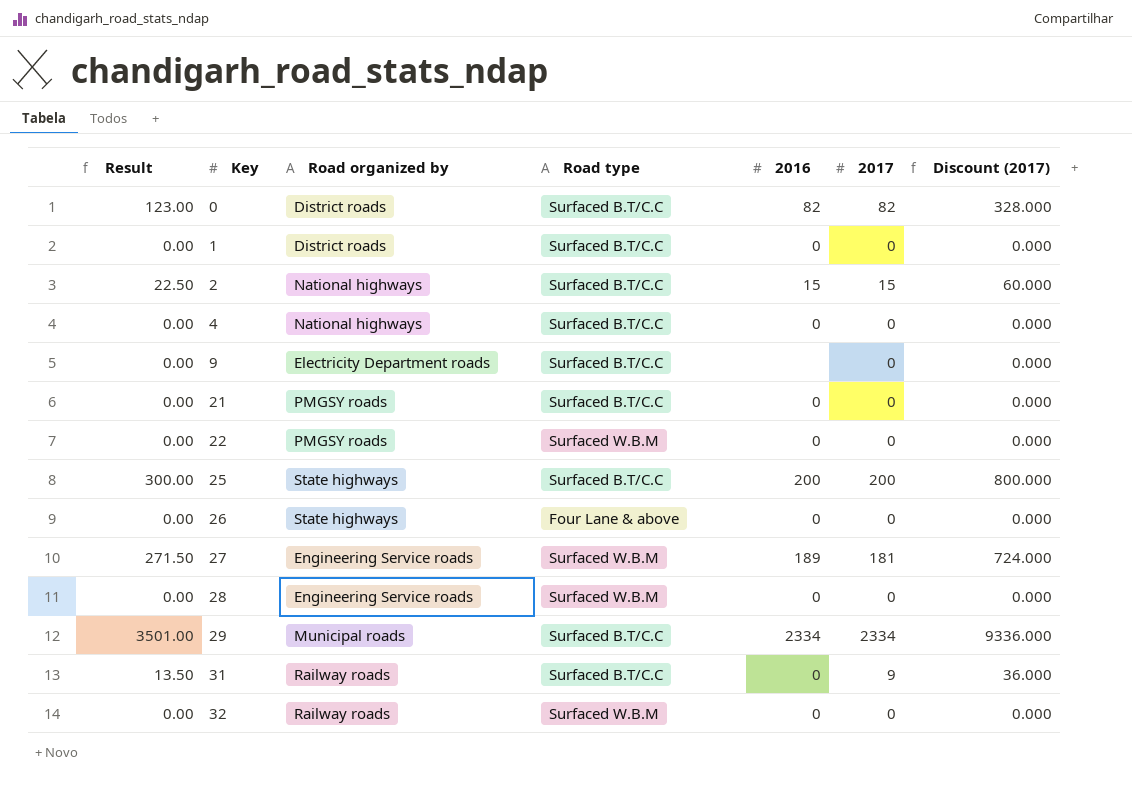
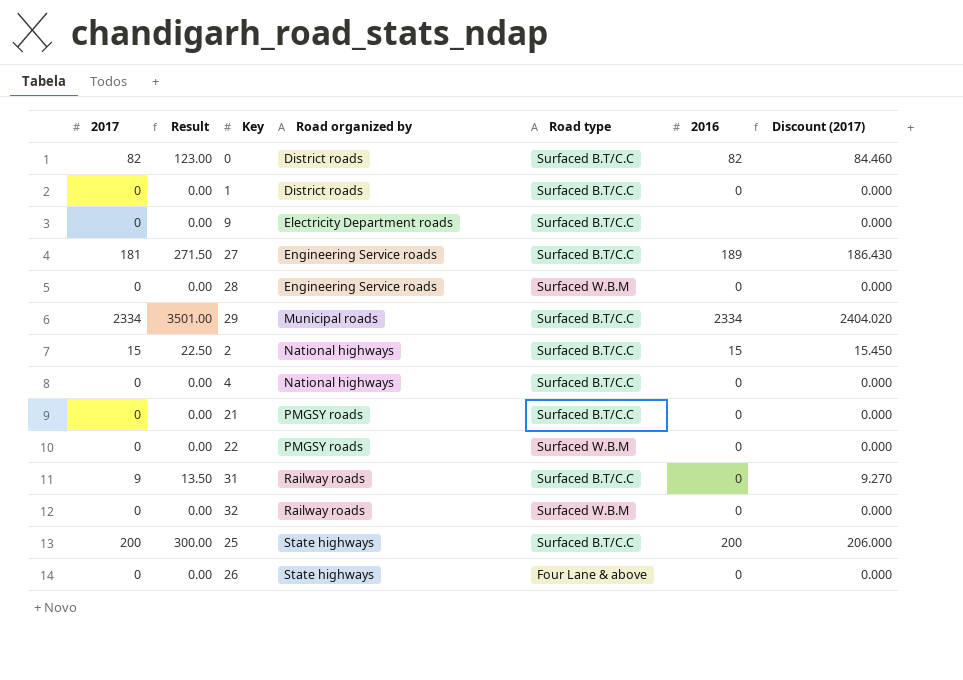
row order: Key ascending -> Road organized by ascending
column 2017 | position: 6 -> 1
column Discount (2017) | formula: [2017] * 4 -> [2017] * 1.03
27 | Road type: Surfaced W.B.M -> Surfaced B.T/C.C

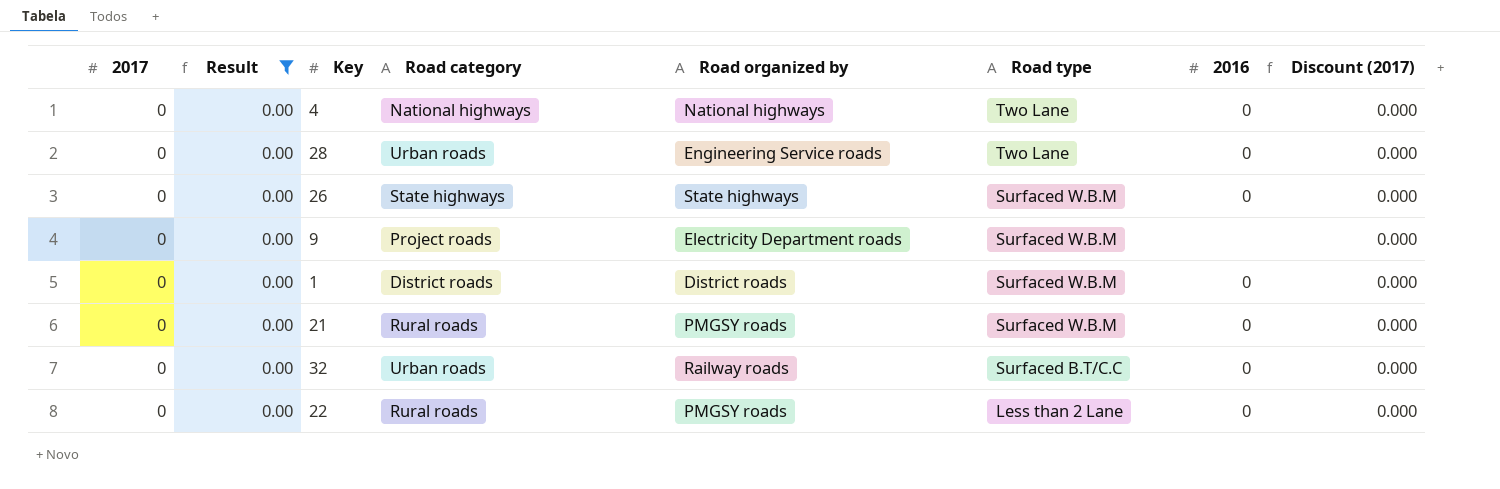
filter: none -> Result = 0.00
row order: Road organized by ascending -> Road type descending
column Road category | position: none -> 4
4 | Road type: Surfaced B.T/C.C -> Two Lane
28 | Road type: Surfaced W.B.M -> Two Lane
26 | Road type: Four Lane & above -> Surfaced W.B.M
9 | Road type: Surfaced B.T/C.C -> Surfaced W.B.M
1 | Road type: Surfaced B.T/C.C -> Surfaced W.B.M
21 | Road type: Surfaced B.T/C.C -> Surfaced W.B.M
32 | Road type: Surfaced W.B.M -> Surfaced B.T/C.C
22 | Road type: Surfaced W.B.M -> Less than 2 Lane

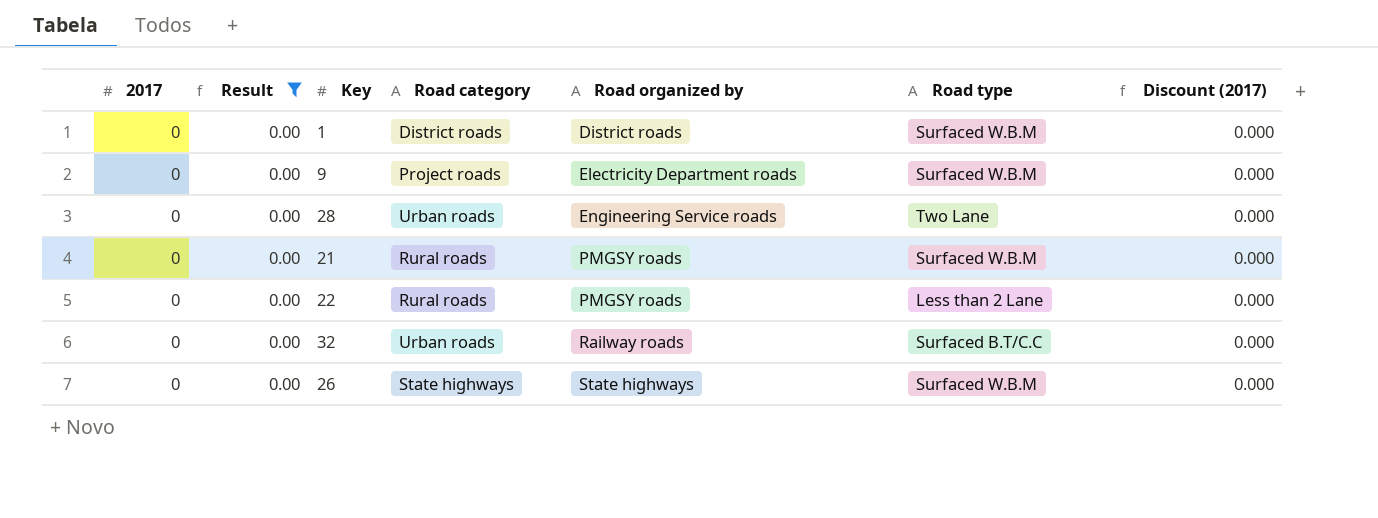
row order: Road type descending -> Road organized by ascending
column 2016 | position: 7 -> none
row 4: 0 | 0.00 | National highways | National highways | Two Lane | 0 | 0.000 -> none

